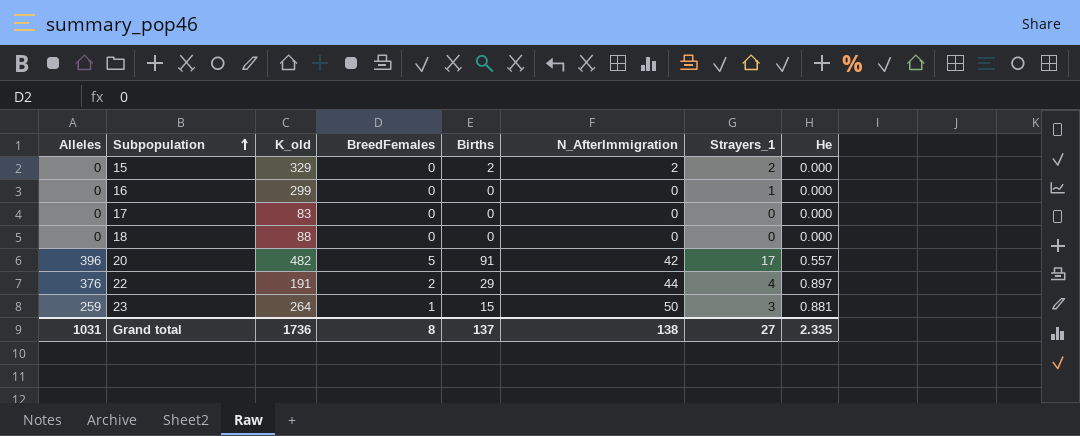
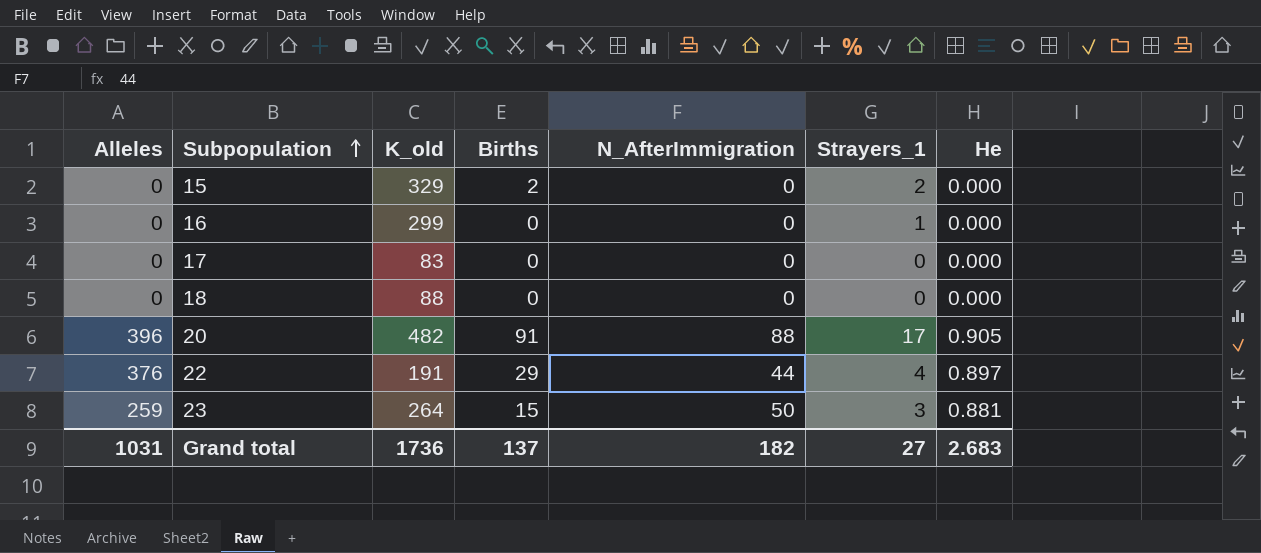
column BreedFemales | position: 4 -> none
15 | N_AfterImmigration: 2 -> 0
20 | N_AfterImmigration: 42 -> 88
20 | He: 0.557 -> 0.905
Grand total | N_AfterImmigration: 138 -> 182
Grand total | He: 2.335 -> 2.683

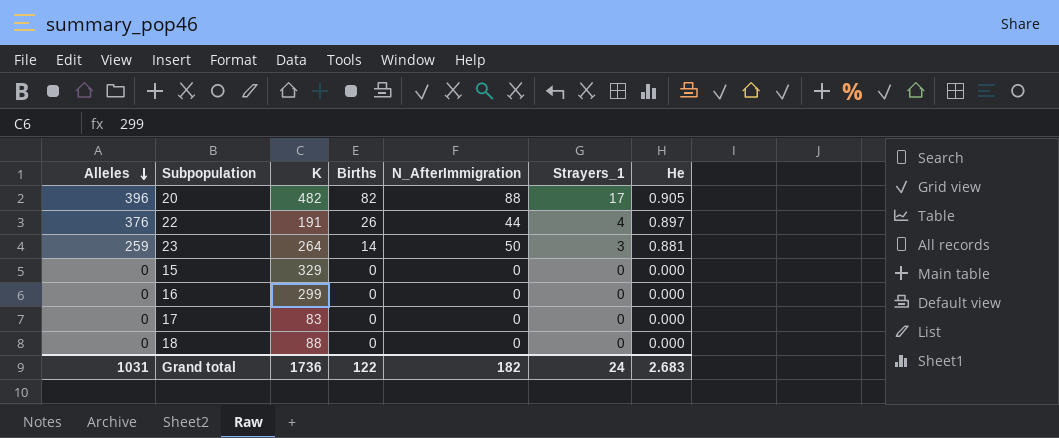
row order: Subpopulation ascending -> Alleles descending
column name: K_old -> K
20 | Births: 91 -> 82
22 | Births: 29 -> 26
23 | Births: 15 -> 14
15 | Births: 2 -> 0
15 | Strayers_1: 2 -> 0
16 | Strayers_1: 1 -> 0
Grand total | Births: 137 -> 122
Grand total | Strayers_1: 27 -> 24

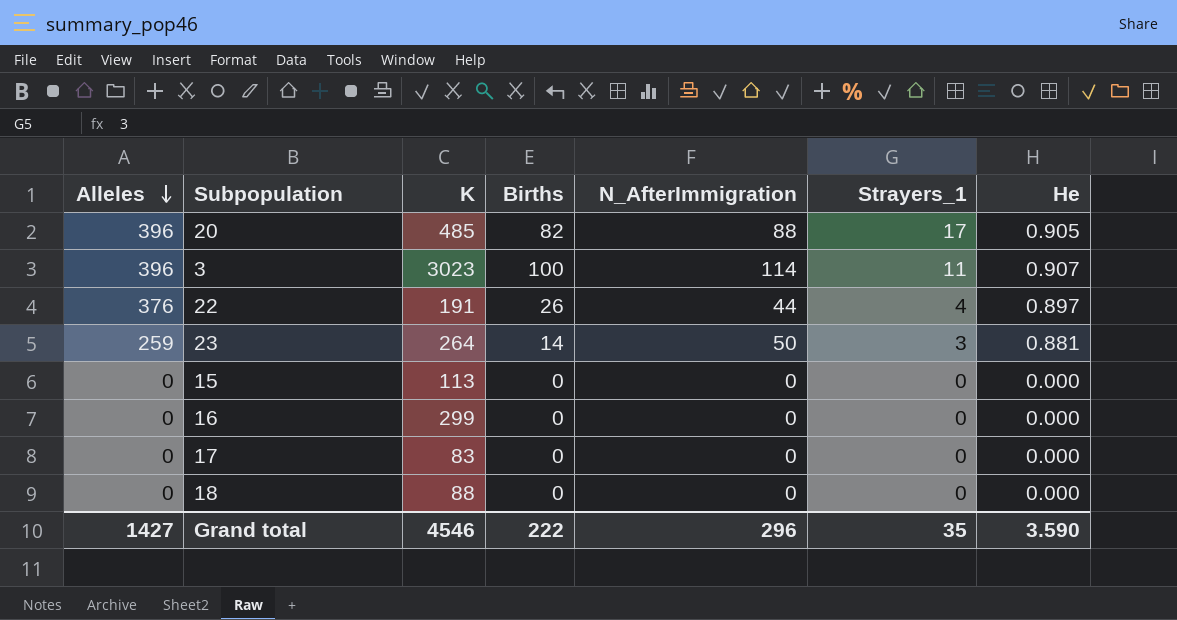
20 | K: 482 -> 485
row 3: none -> 396 | 3023 | 100 | 114 | 11 | 0.907
15 | K: 329 -> 113
Grand total | Alleles: 1031 -> 1427
Grand total | K: 1736 -> 4546
Grand total | Births: 122 -> 222
Grand total | N_AfterImmigration: 182 -> 296
Grand total | Strayers_1: 24 -> 35
Grand total | He: 2.683 -> 3.590

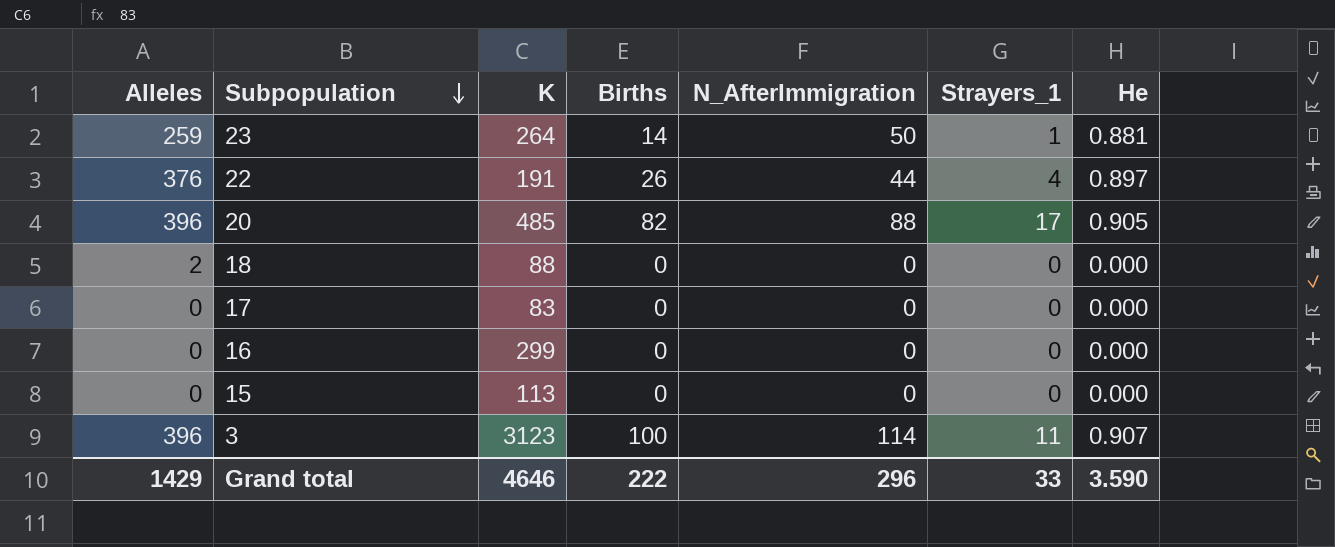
row order: Alleles descending -> Subpopulation descending
23 | Strayers_1: 3 -> 1
18 | Alleles: 0 -> 2
3 | K: 3023 -> 3123
Grand total | Alleles: 1427 -> 1429
Grand total | K: 4546 -> 4646
Grand total | Strayers_1: 35 -> 33

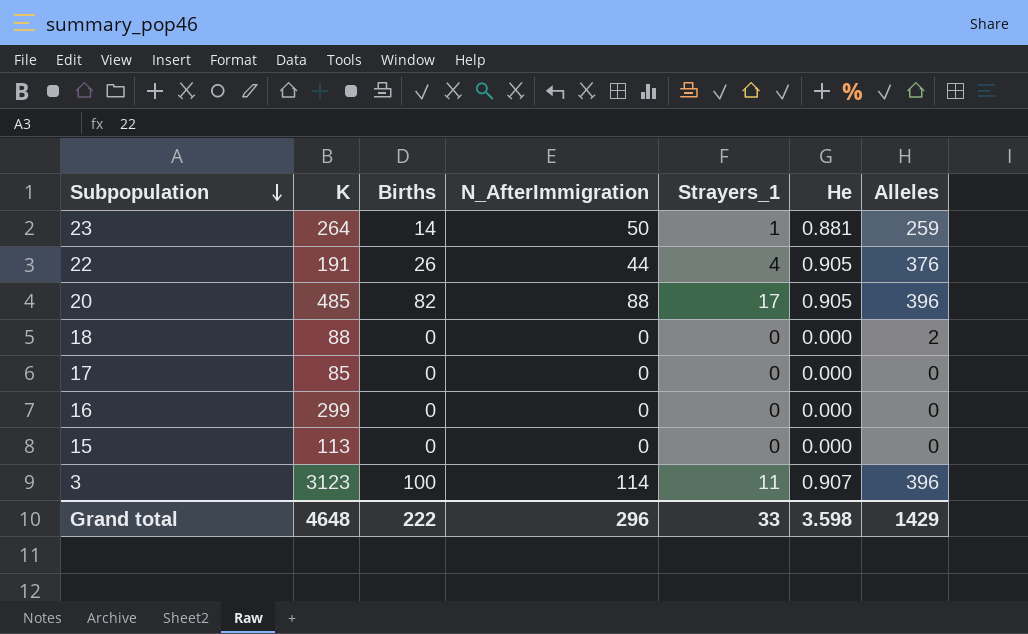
column Alleles | position: 1 -> 7
22 | He: 0.897 -> 0.905
17 | K: 83 -> 85
Grand total | K: 4646 -> 4648
Grand total | He: 3.590 -> 3.598

